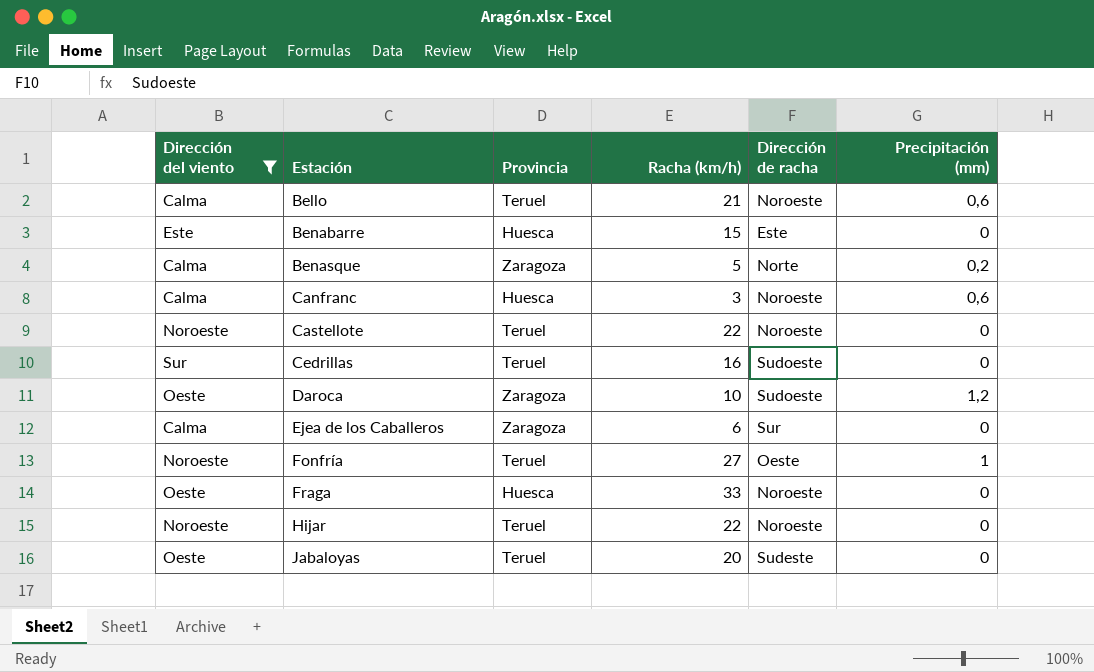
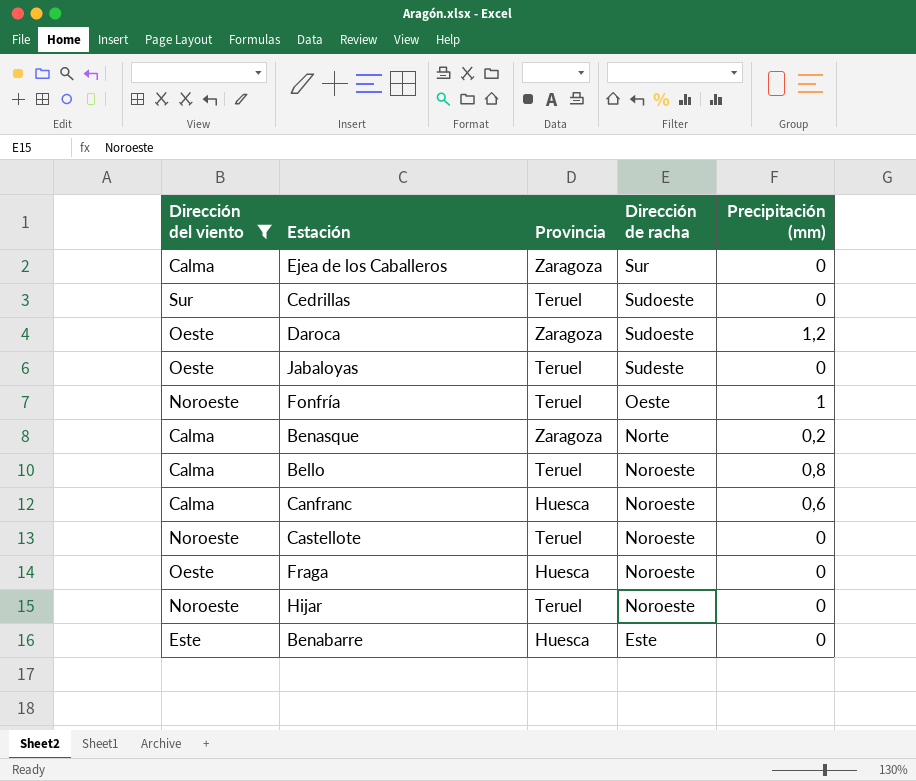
row order: Estación ascending -> Dirección de racha descending
column Racha (km/h) | position: 4 -> none
Bello | Precipitación (mm): 0,6 -> 0,8

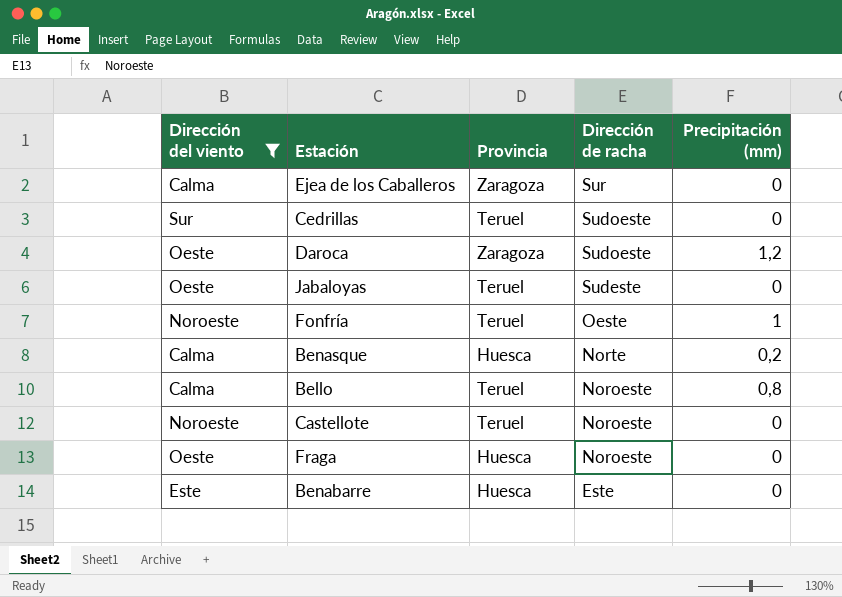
row Canfranc: Calma | Huesca | Noroeste | 0,6 -> none
row Hijar: Noroeste | Teruel | Noroeste | 0 -> none
Benasque | Provincia: Zaragoza -> Huesca

